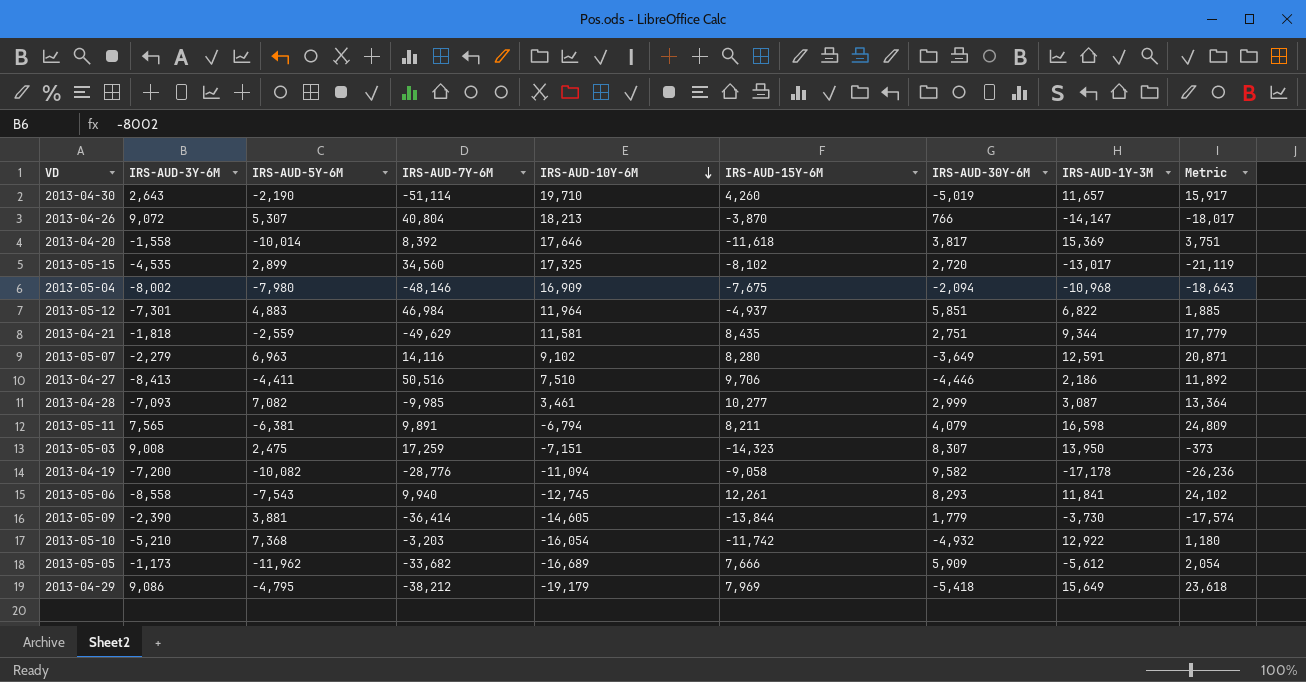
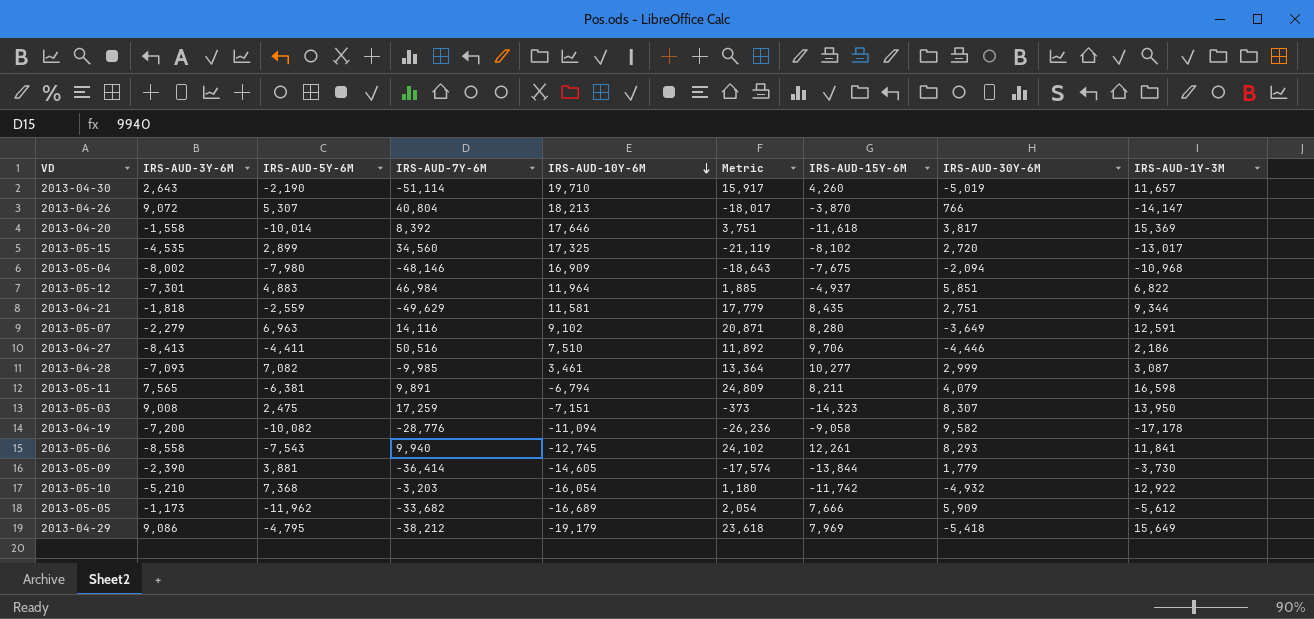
column Metric | position: 9 -> 6

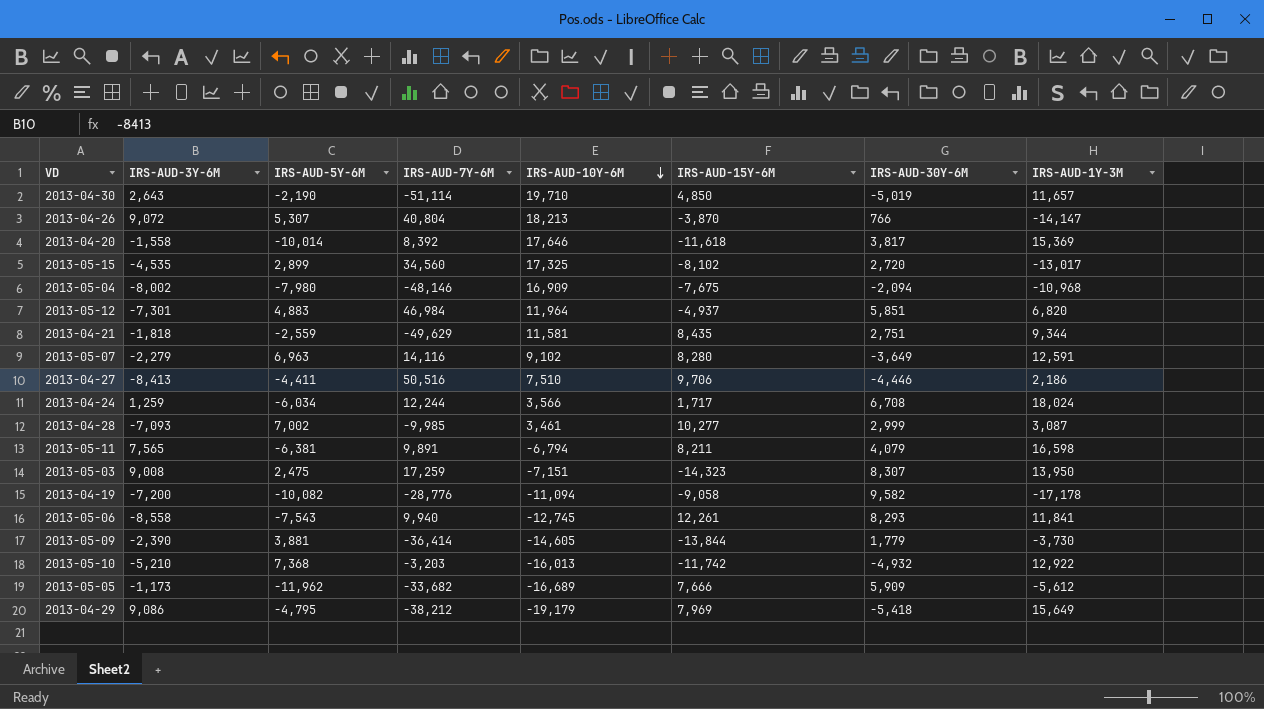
column Metric | formula: [IRS-AUD-15Y-6M] + [IRS-AUD-1Y-3M] -> none
2013-04-30 | IRS-AUD-15Y-6M: 4,260 -> 4,850
2013-05-12 | IRS-AUD-1Y-3M: 6,822 -> 6,820
row 2013-04-24: none -> 1,259 | -6,034 | 12,244 | 3,566 | 1,717 | 6,708 | 18,024
2013-04-28 | IRS-AUD-5Y-6M: 7,082 -> 7,002
2013-05-10 | IRS-AUD-10Y-6M: -16,054 -> -16,013

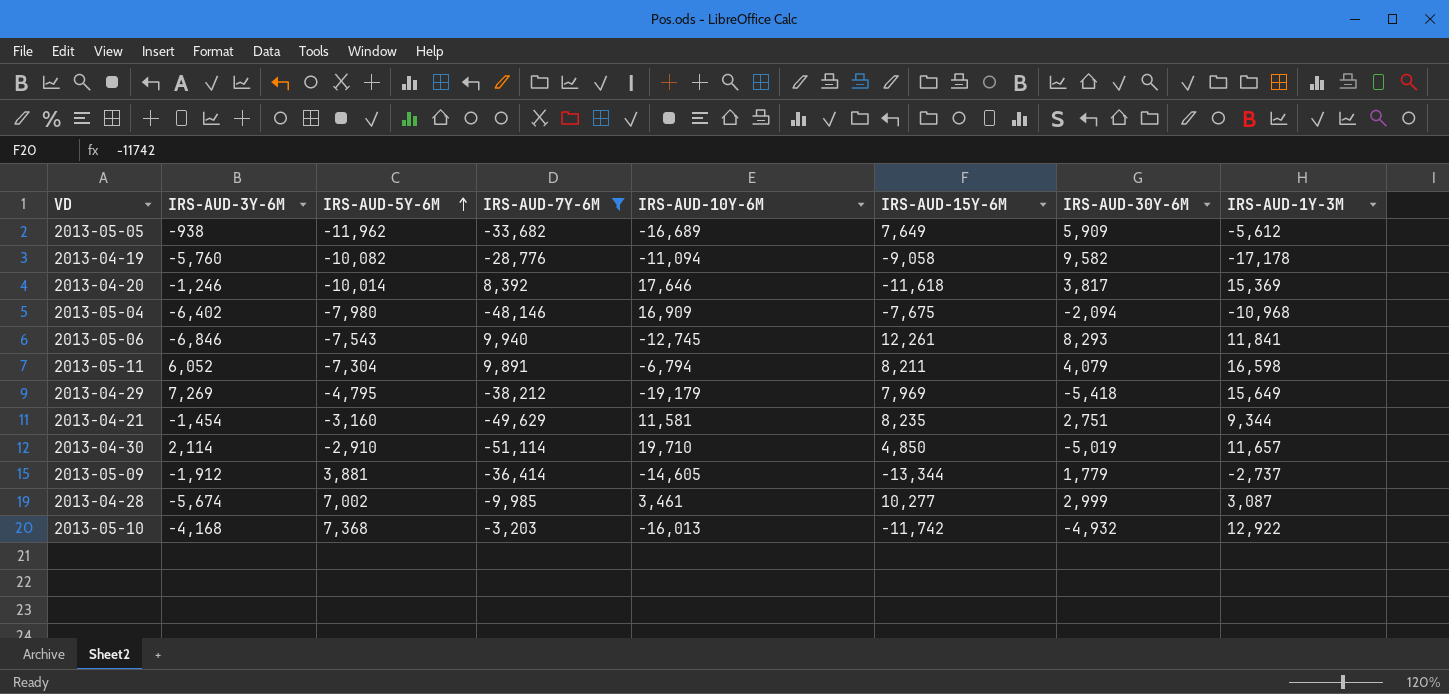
filter: none -> IRS-AUD-7Y-6M <= 9,940
row order: IRS-AUD-10Y-6M descending -> IRS-AUD-5Y-6M ascending
2013-05-05 | IRS-AUD-3Y-6M: -1,173 -> -938
2013-05-05 | IRS-AUD-15Y-6M: 7,666 -> 7,649
2013-04-19 | IRS-AUD-3Y-6M: -7,200 -> -5,760
2013-04-20 | IRS-AUD-3Y-6M: -1,558 -> -1,246
2013-05-04 | IRS-AUD-3Y-6M: -8,002 -> -6,402
2013-05-06 | IRS-AUD-3Y-6M: -8,558 -> -6,846
2013-05-11 | IRS-AUD-3Y-6M: 7,565 -> 6,052
2013-05-11 | IRS-AUD-5Y-6M: -6,381 -> -7,304
2013-04-29 | IRS-AUD-3Y-6M: 9,086 -> 7,269
2013-04-21 | IRS-AUD-3Y-6M: -1,818 -> -1,454
2013-04-21 | IRS-AUD-5Y-6M: -2,559 -> -3,160
2013-04-21 | IRS-AUD-15Y-6M: 8,435 -> 8,235
2013-04-30 | IRS-AUD-3Y-6M: 2,643 -> 2,114
2013-04-30 | IRS-AUD-5Y-6M: -2,190 -> -2,910
2013-05-09 | IRS-AUD-3Y-6M: -2,390 -> -1,912
2013-05-09 | IRS-AUD-15Y-6M: -13,844 -> -13,344
2013-05-09 | IRS-AUD-1Y-3M: -3,730 -> -2,737
2013-04-28 | IRS-AUD-3Y-6M: -7,093 -> -5,674
2013-05-10 | IRS-AUD-3Y-6M: -5,210 -> -4,168

